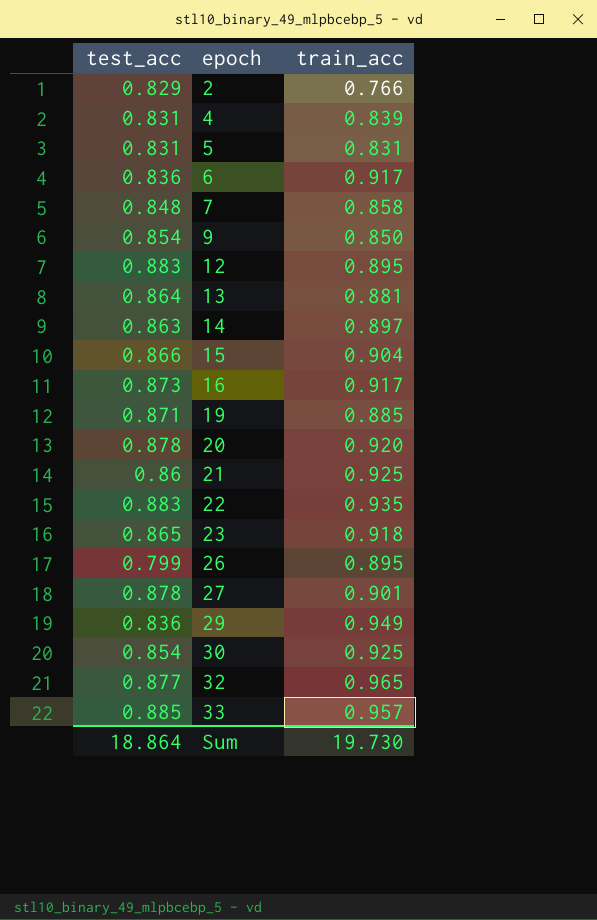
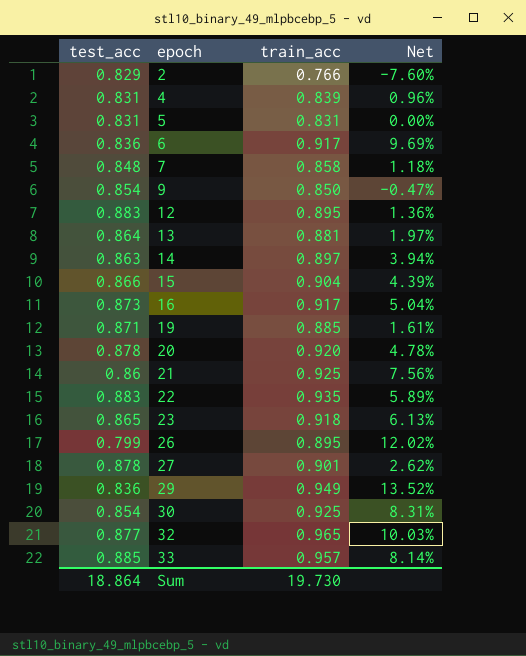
column Net | formula: none -> ([train_acc] - [test_acc]) / [test_acc]

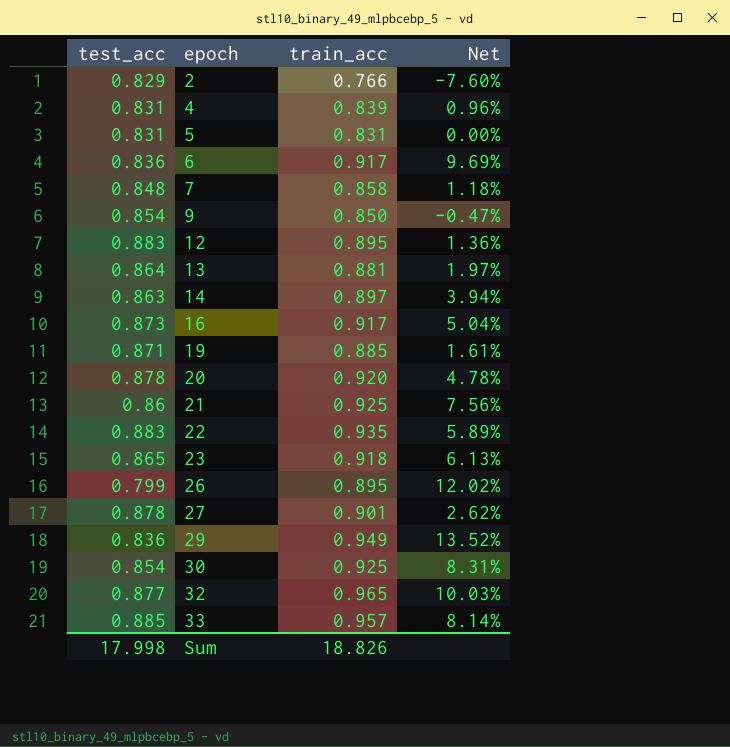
row 15: 0.866 | 0.904 | 4.39% -> none
Sum | test_acc: 18.864 -> 17.998
Sum | train_acc: 19.730 -> 18.826

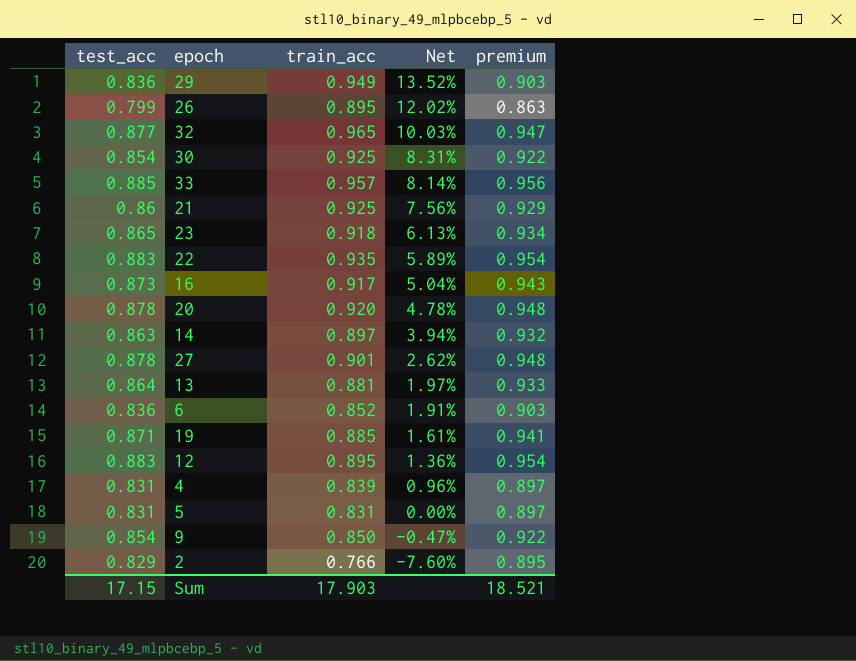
row order: epoch ascending -> Net descending
column premium | formula: none -> [test_acc] * 1.08
row 7: 0.848 | 0.858 | 1.18% -> none
6 | train_acc: 0.917 -> 0.852
6 | Net: 9.69% -> 1.91%
Sum | test_acc: 17.998 -> 17.15
Sum | train_acc: 18.826 -> 17.903

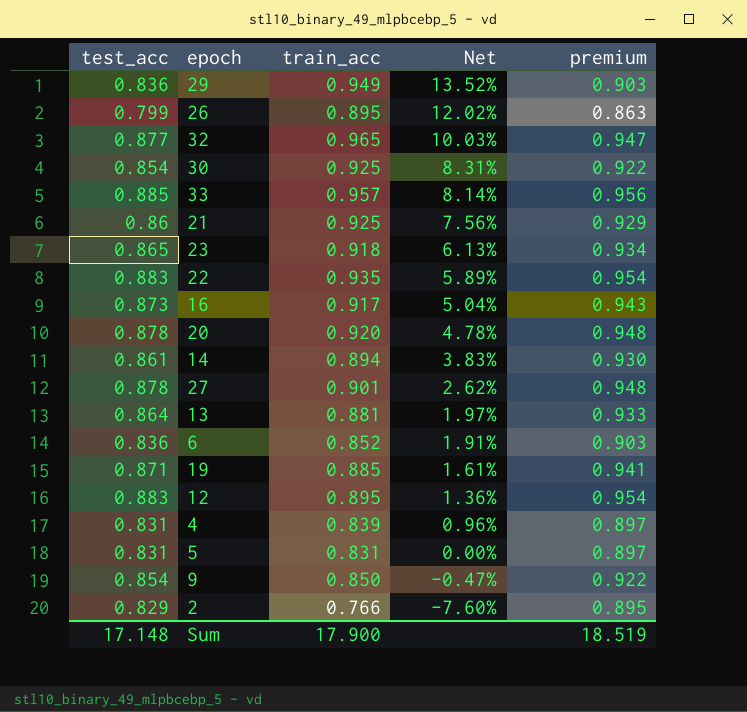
14 | test_acc: 0.863 -> 0.861
14 | train_acc: 0.897 -> 0.894
14 | Net: 3.94% -> 3.83%
14 | premium: 0.932 -> 0.930
Sum | test_acc: 17.15 -> 17.148
Sum | train_acc: 17.903 -> 17.900
Sum | premium: 18.521 -> 18.519

